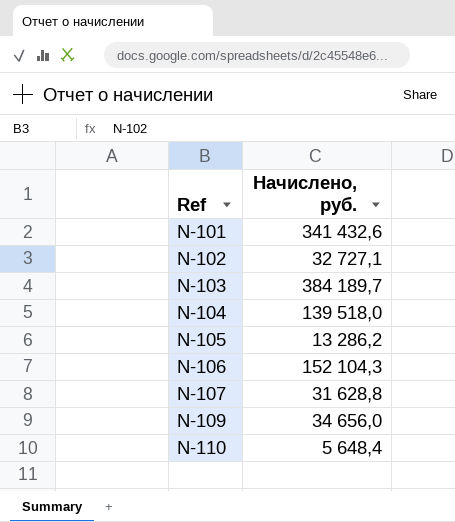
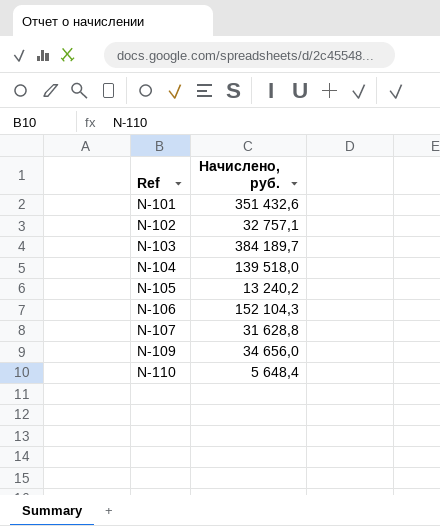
N-101 | Начислено, руб.: 341 432,6 -> 351 432,6
N-102 | Начислено, руб.: 32 727,1 -> 32 757,1
N-105 | Начислено, руб.: 13 286,2 -> 13 240,2

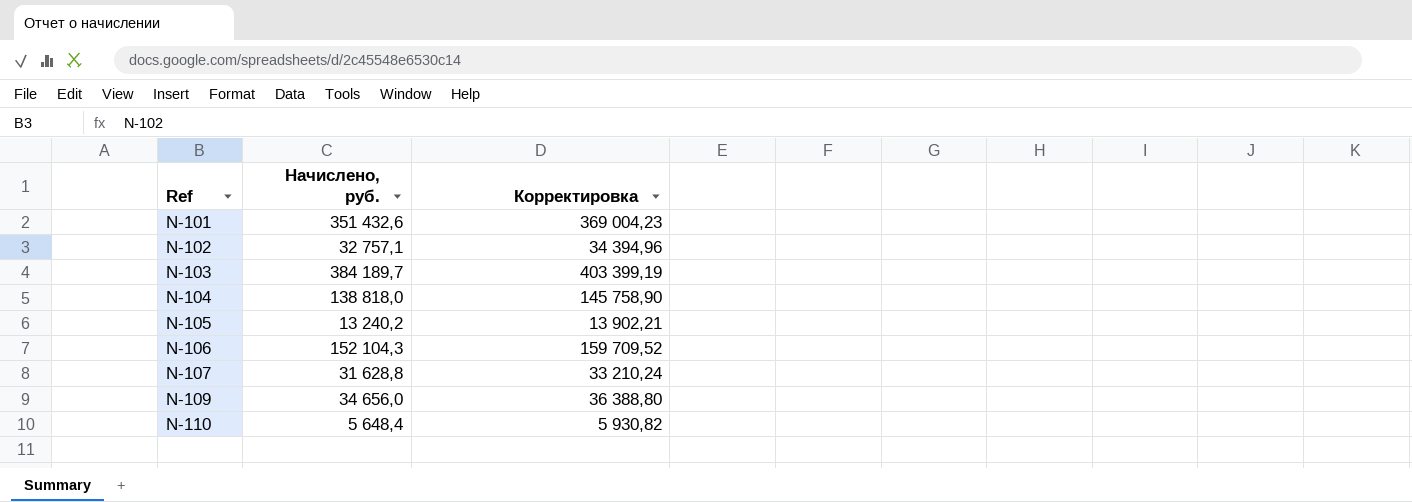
column Корректировка | formula: none -> [Начислено, руб.] * 1,05
N-104 | Начислено, руб.: 139 518,0 -> 138 818,0

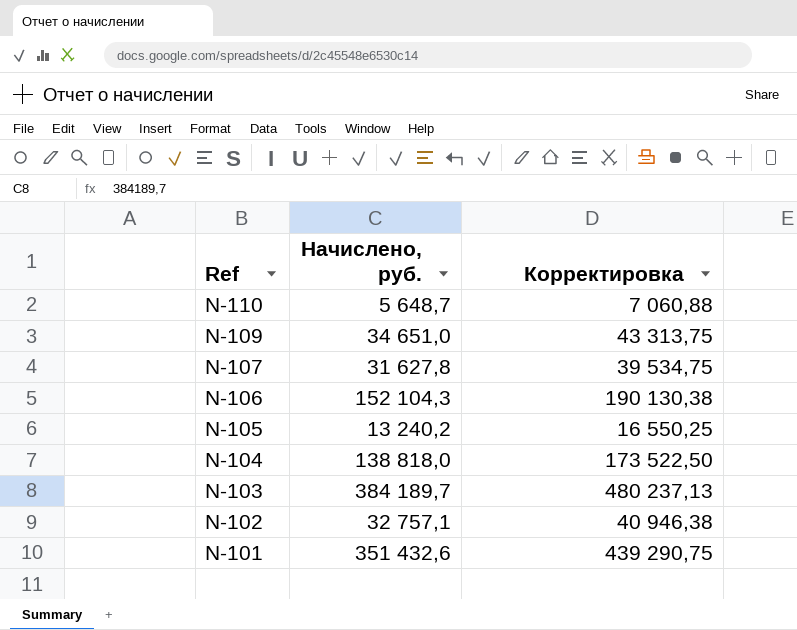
row order: Ref ascending -> Ref descending
column Корректировка | formula: [Начислено, руб.] * 1,05 -> [Начислено, руб.] * 1,25
N-110 | Начислено, руб.: 5 648,4 -> 5 648,7
N-109 | Начислено, руб.: 34 656,0 -> 34 651,0
N-107 | Начислено, руб.: 31 628,8 -> 31 627,8

